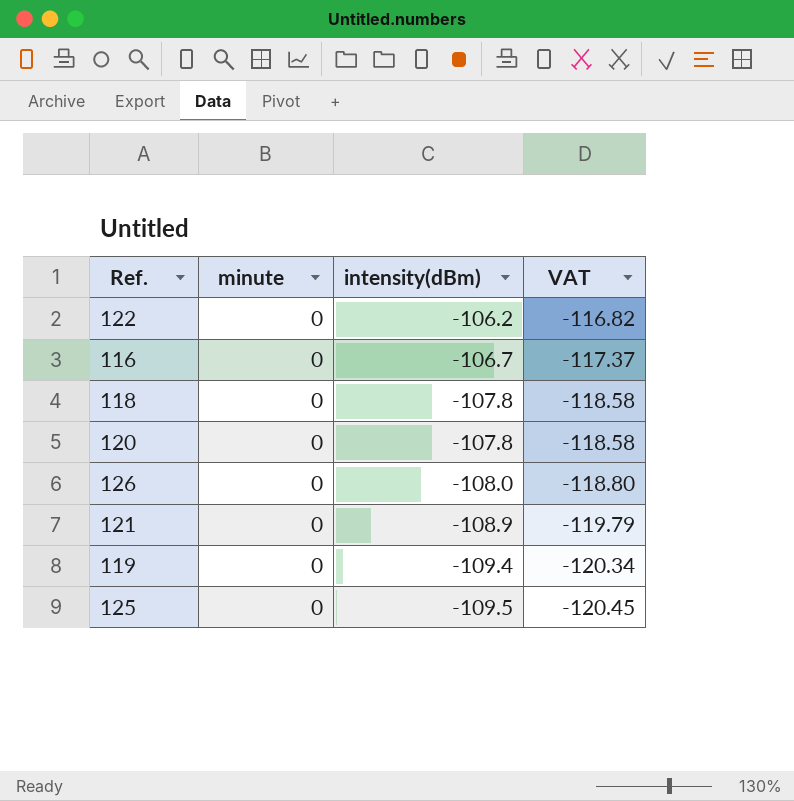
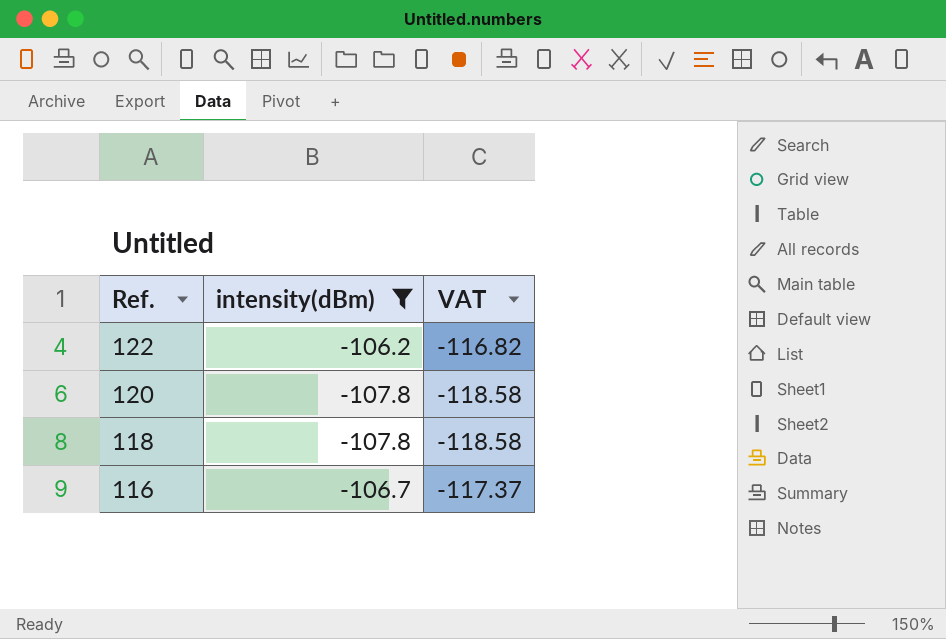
filter: none -> intensity(dBm) >= -107.8
row order: intensity(dBm) descending -> Ref. descending
column minute | position: 2 -> none

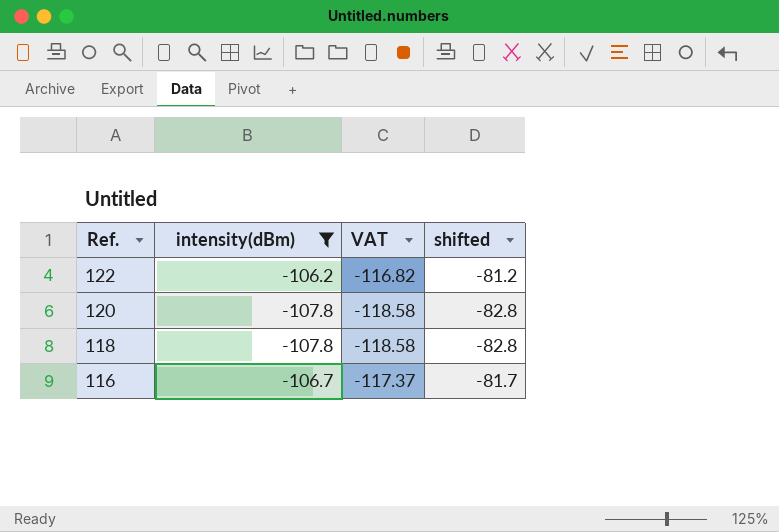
column shifted | formula: none -> [intensity(dBm)] + 25

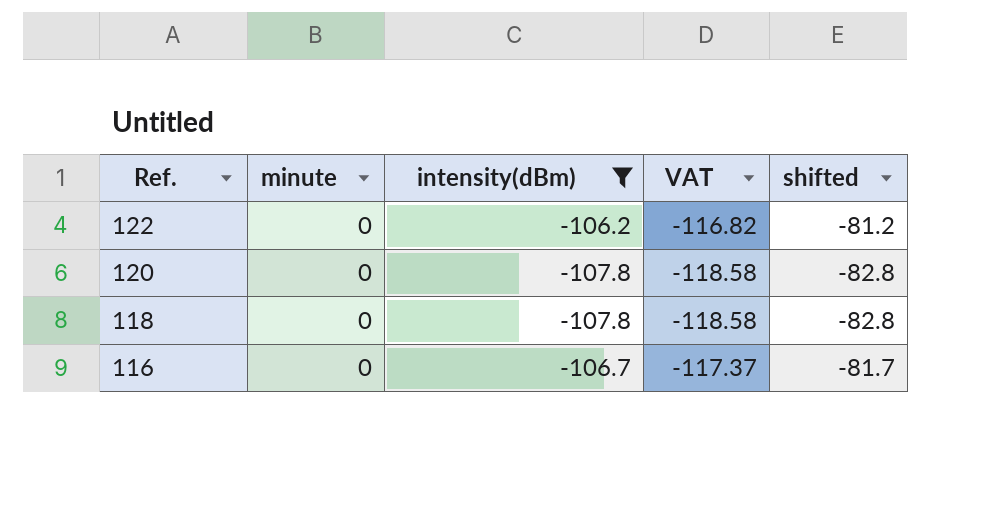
column minute | position: none -> 2

